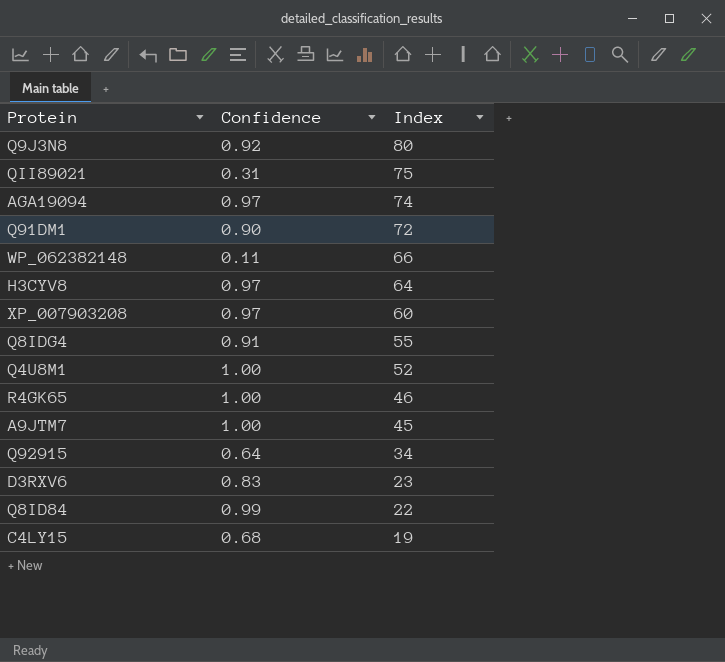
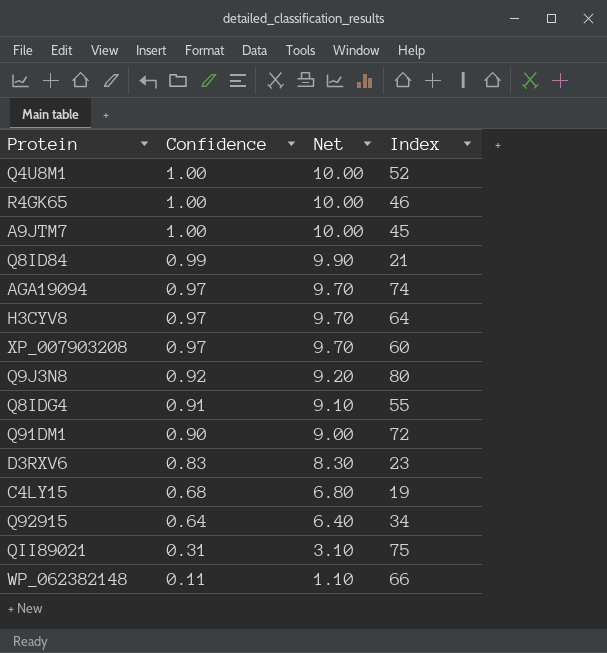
row order: Index descending -> Confidence descending
column Net | formula: none -> [Confidence] * 10
Q8ID84 | Index: 22 -> 21

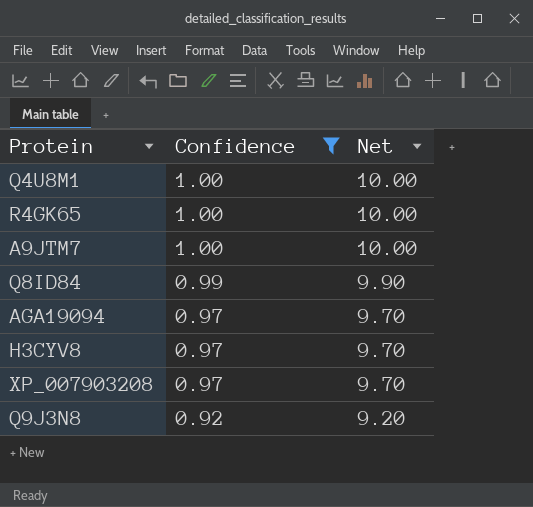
filter: none -> Confidence >= 0.92
column Index | position: 4 -> none

